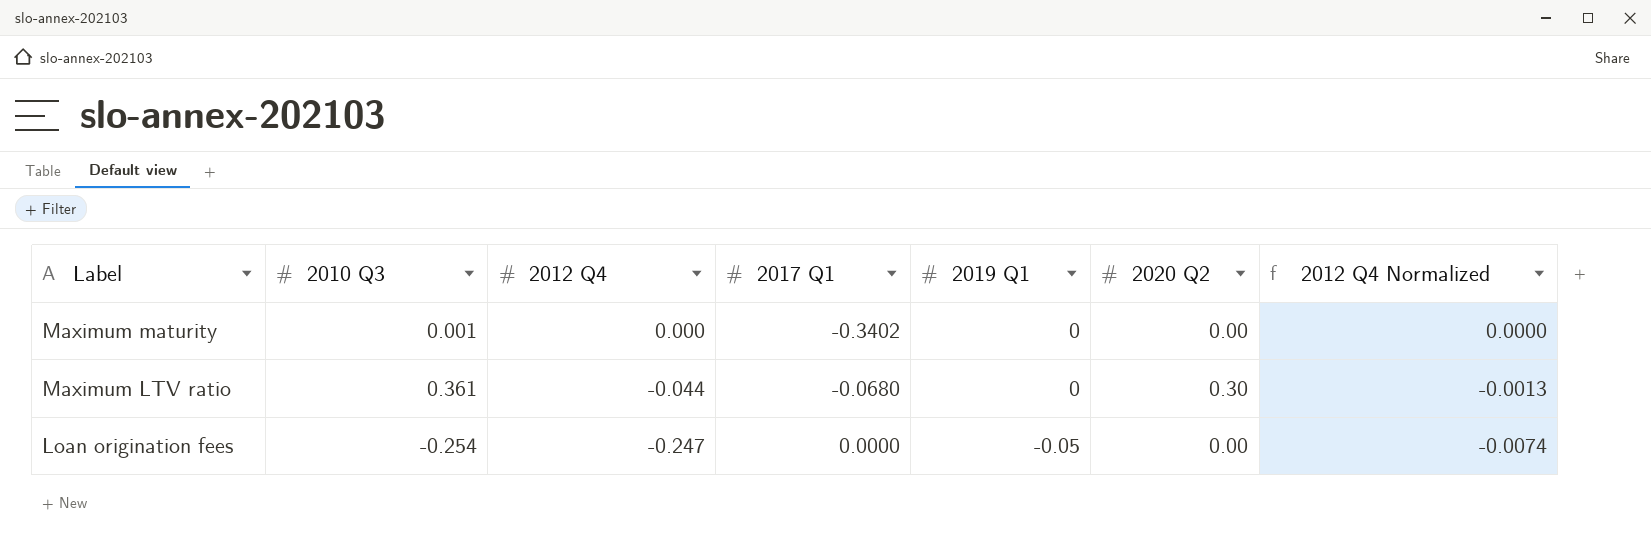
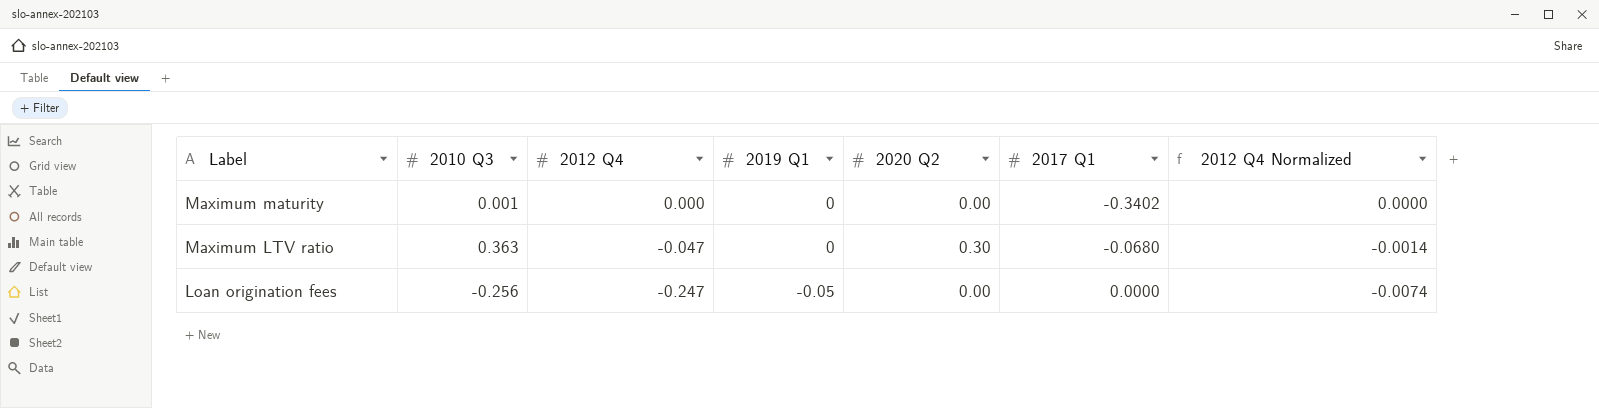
column 2017 Q1 | position: 4 -> 6
Maximum LTV ratio | 2010 Q3: 0.361 -> 0.363
Maximum LTV ratio | 2012 Q4: -0.044 -> -0.047
Maximum LTV ratio | 2012 Q4 Normalized: -0.0013 -> -0.0014
Loan origination fees | 2010 Q3: -0.254 -> -0.256

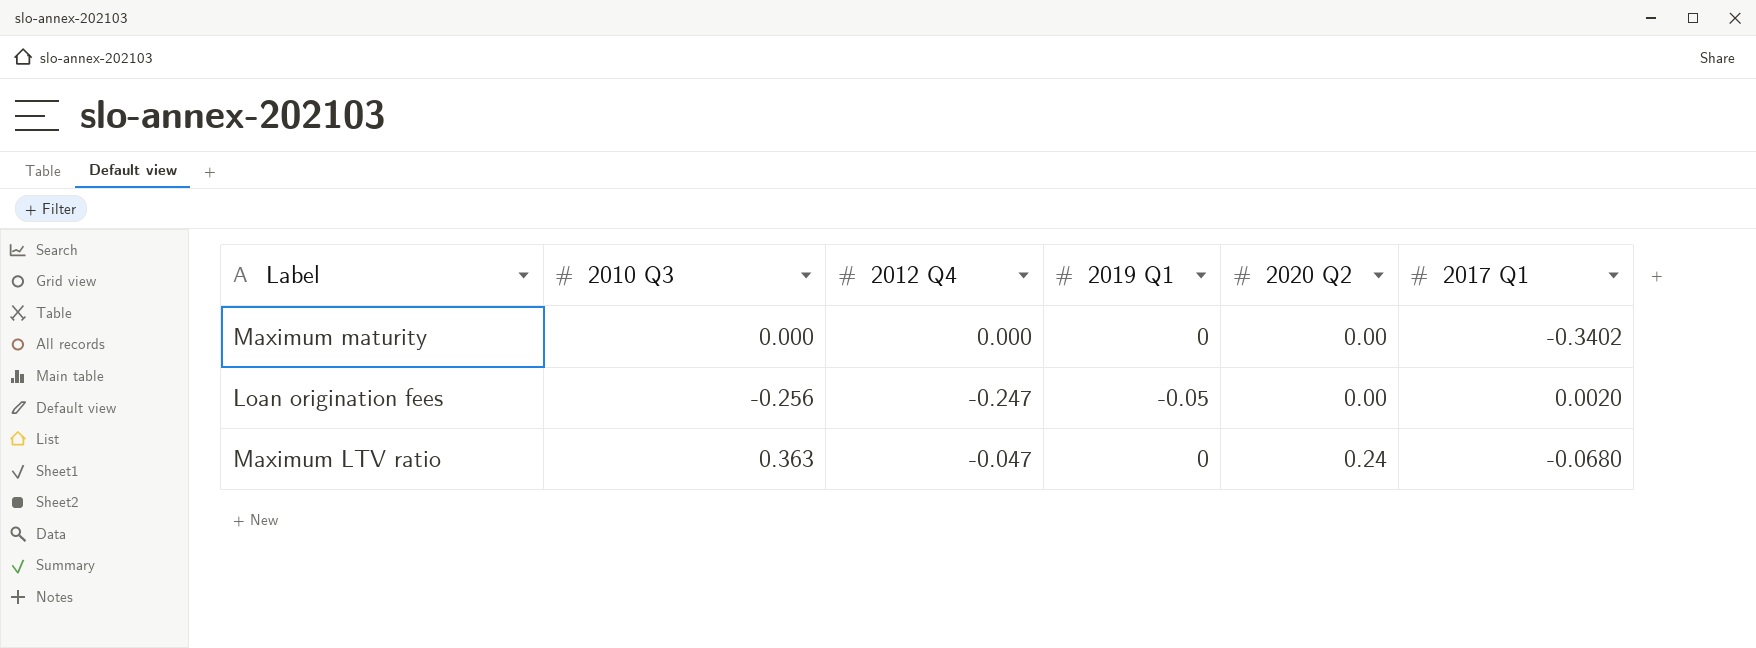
row order: Label descending -> 2020 Q2 ascending
column 2012 Q4 Normalized | formula: [2012 Q4] * 0.03 -> none
Maximum maturity | 2010 Q3: 0.001 -> 0.000
Loan origination fees | 2017 Q1: 0.0000 -> 0.0020
Maximum LTV ratio | 2020 Q2: 0.30 -> 0.24

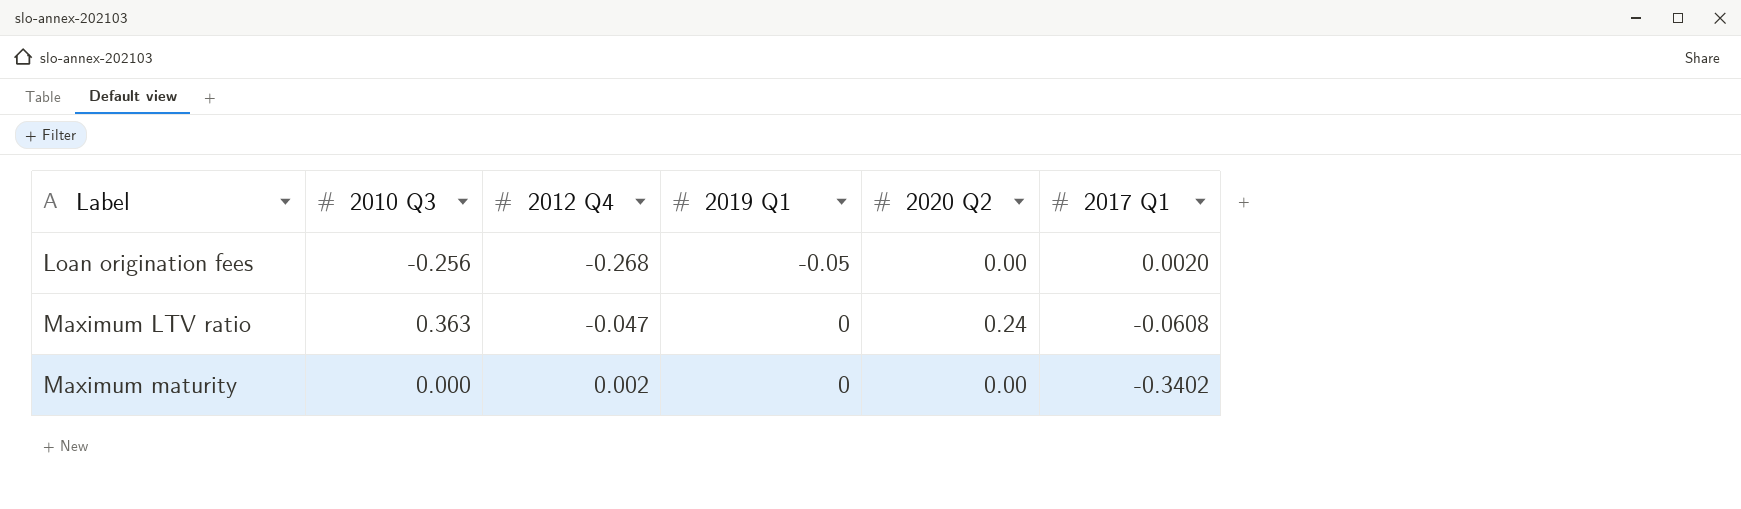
row order: 2020 Q2 ascending -> Label ascending
Loan origination fees | 2012 Q4: -0.247 -> -0.268
Maximum LTV ratio | 2017 Q1: -0.0680 -> -0.0608
Maximum maturity | 2012 Q4: 0.000 -> 0.002

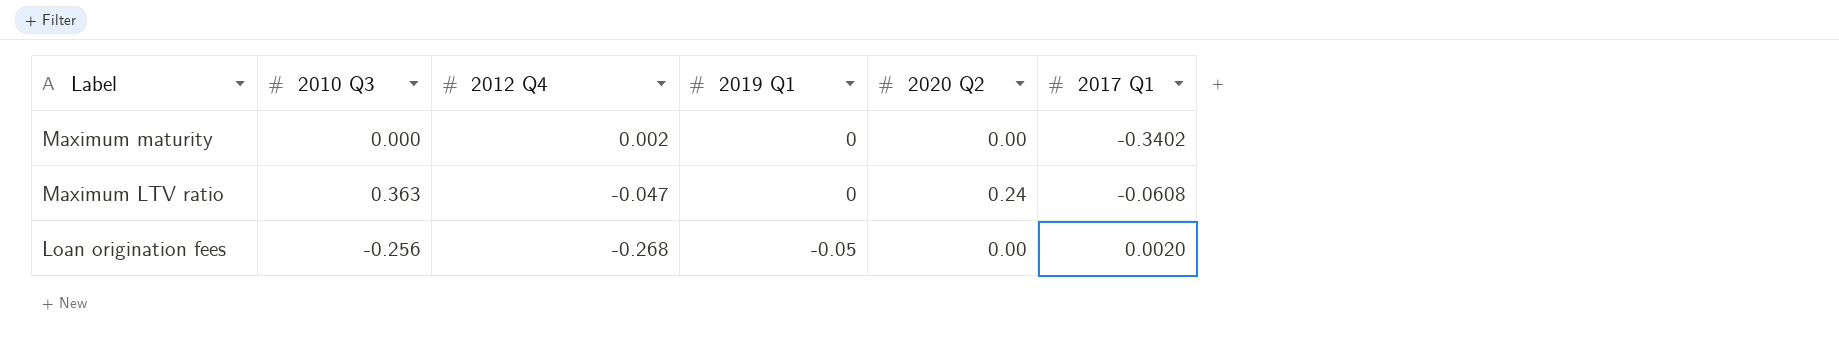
row order: Label ascending -> Label descending

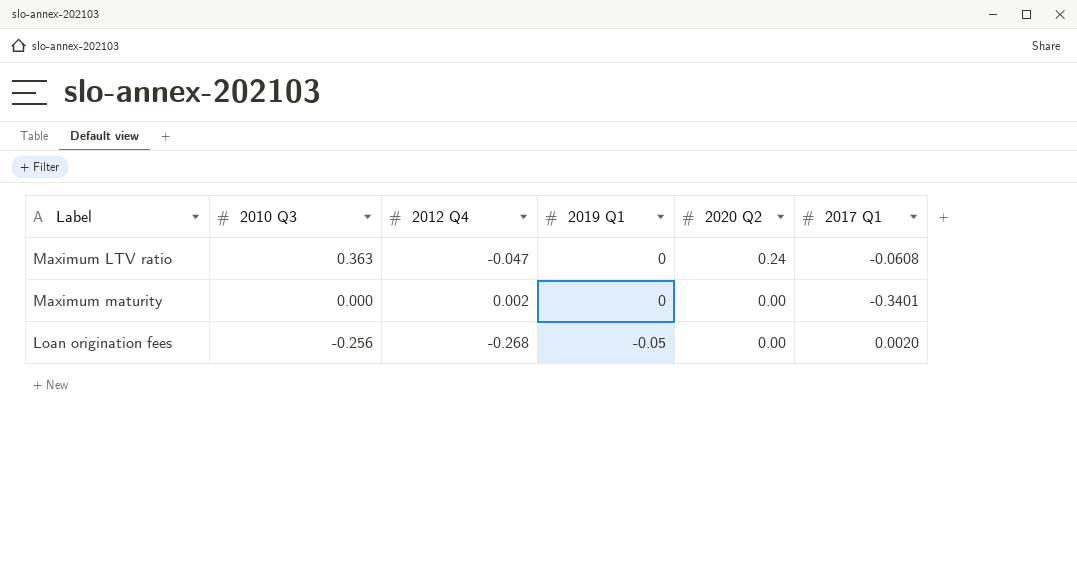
row order: Label descending -> 2010 Q3 descending
Maximum maturity | 2017 Q1: -0.3402 -> -0.3401

